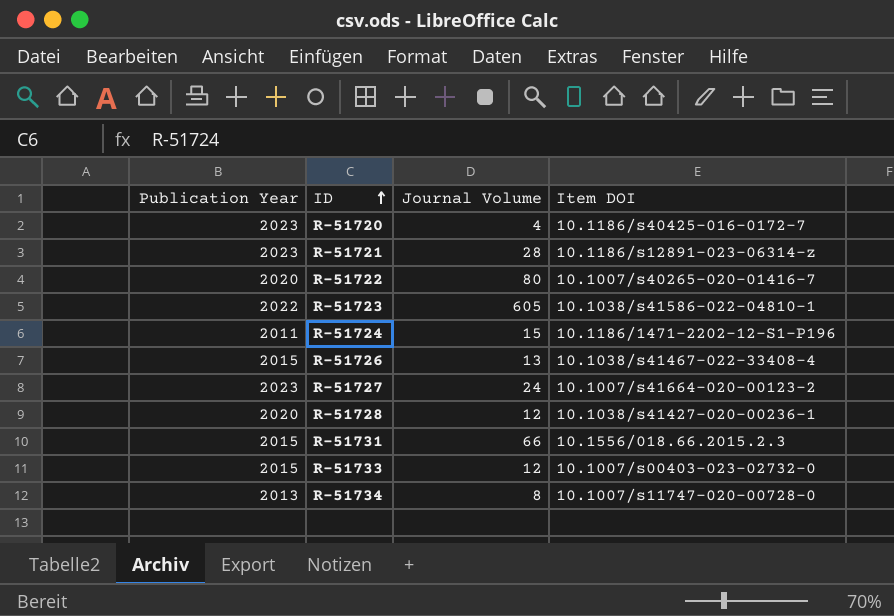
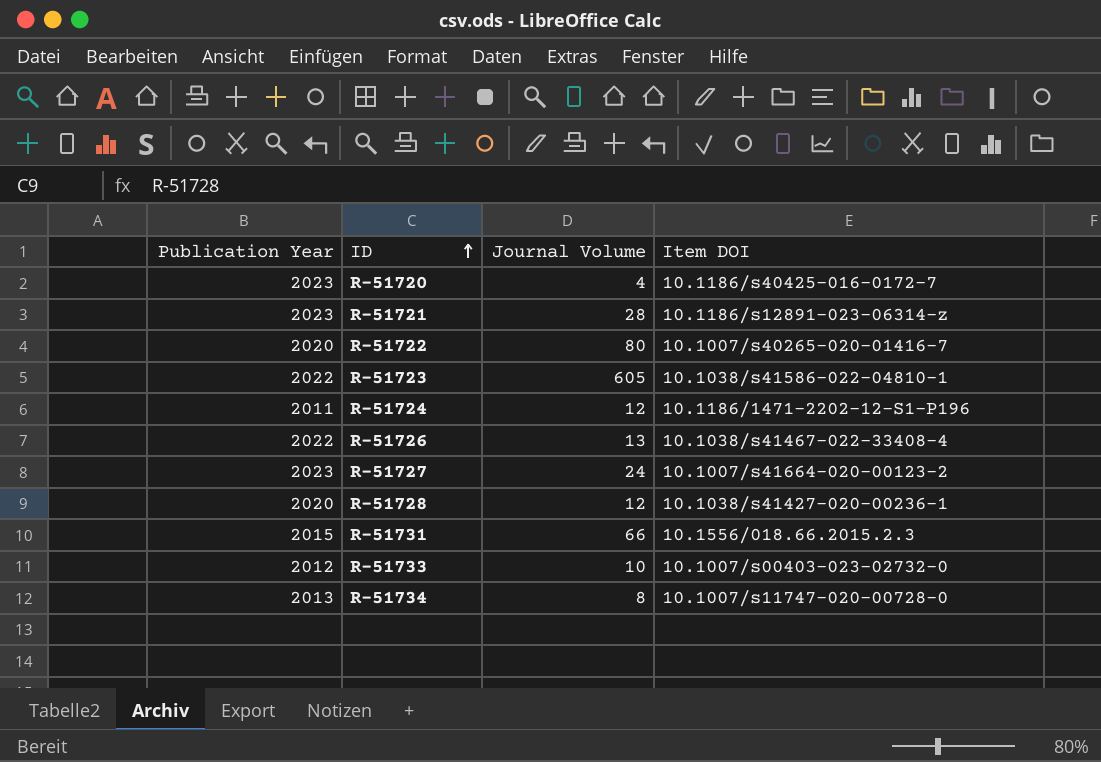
R-51724 | Journal Volume: 15 -> 12
R-51726 | Publication Year: 2015 -> 2022
R-51733 | Publication Year: 2015 -> 2012
R-51733 | Journal Volume: 12 -> 10

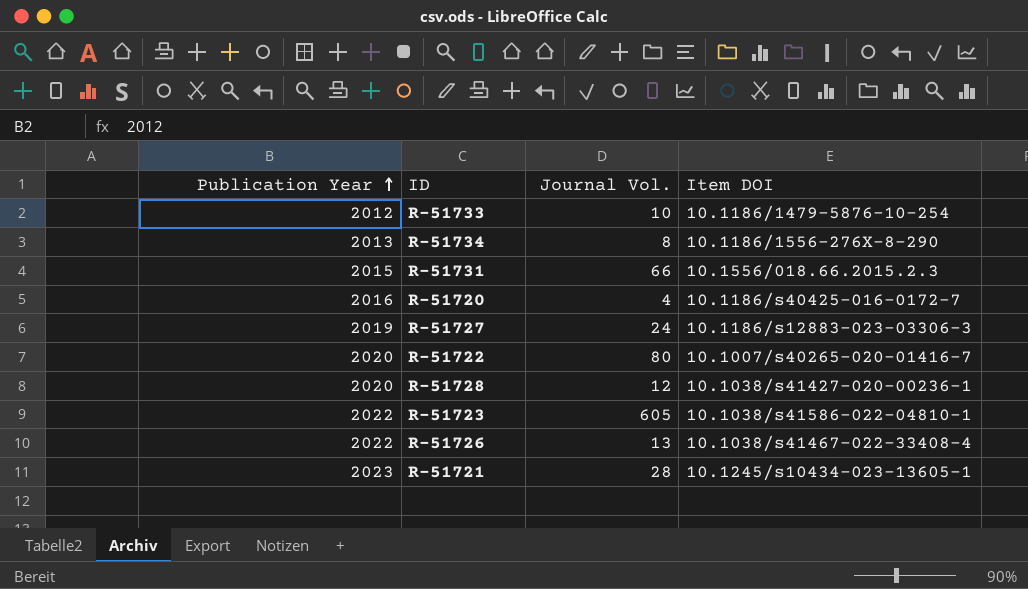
row order: ID ascending -> Publication Year ascending
column name: Journal Volume -> Journal Vol.
row R-51724: 2011 | 12 | 10.1186/1471-2202-12-S1-P196 -> none
R-51733 | Item DOI: 10.1007/s00403-023-02732-0 -> 10.1186/1479-5876-10-254
R-51734 | Item DOI: 10.1007/s11747-020-00728-0 -> 10.1186/1556-276X-8-290
R-51720 | Publication Year: 2023 -> 2016
R-51727 | Publication Year: 2023 -> 2019
R-51727 | Item DOI: 10.1007/s41664-020-00123-2 -> 10.1186/s12883-023-03306-3
R-51721 | Item DOI: 10.1186/s12891-023-06314-z -> 10.1245/s10434-023-13605-1

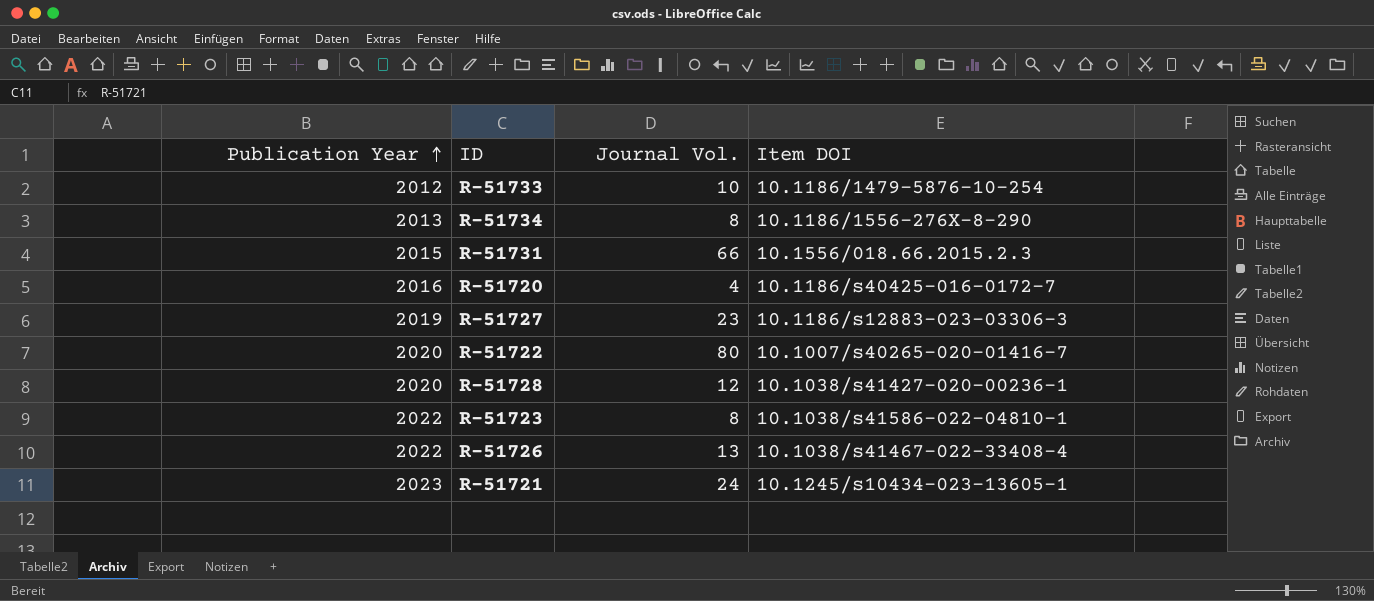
R-51727 | Journal Vol.: 24 -> 23
R-51723 | Journal Vol.: 605 -> 8
R-51721 | Journal Vol.: 28 -> 24

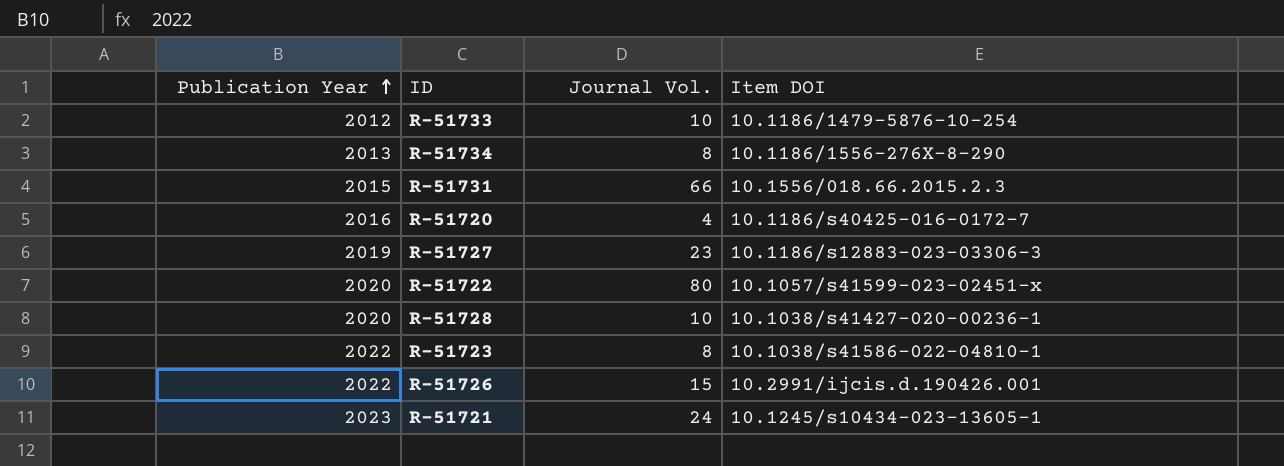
R-51722 | Item DOI: 10.1007/s40265-020-01416-7 -> 10.1057/s41599-023-02451-x
R-51728 | Journal Vol.: 12 -> 10
R-51726 | Journal Vol.: 13 -> 15
R-51726 | Item DOI: 10.1038/s41467-022-33408-4 -> 10.2991/ijcis.d.190426.001

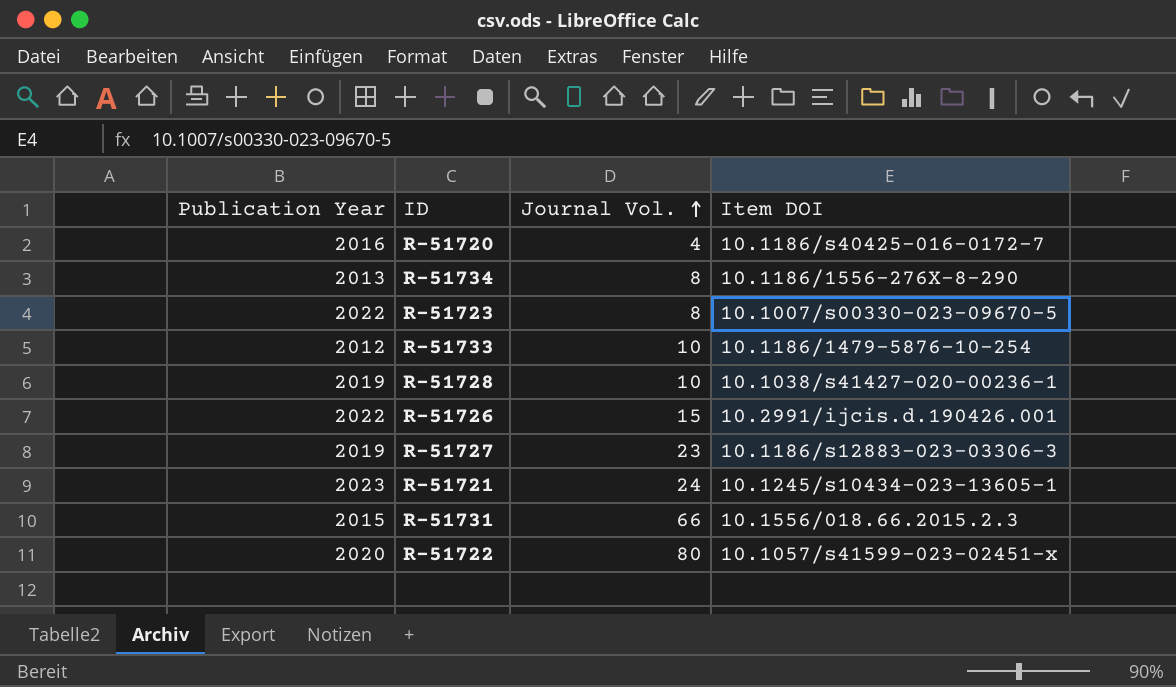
row order: Publication Year ascending -> Journal Vol. ascending
R-51723 | Item DOI: 10.1038/s41586-022-04810-1 -> 10.1007/s00330-023-09670-5
R-51728 | Publication Year: 2020 -> 2019

